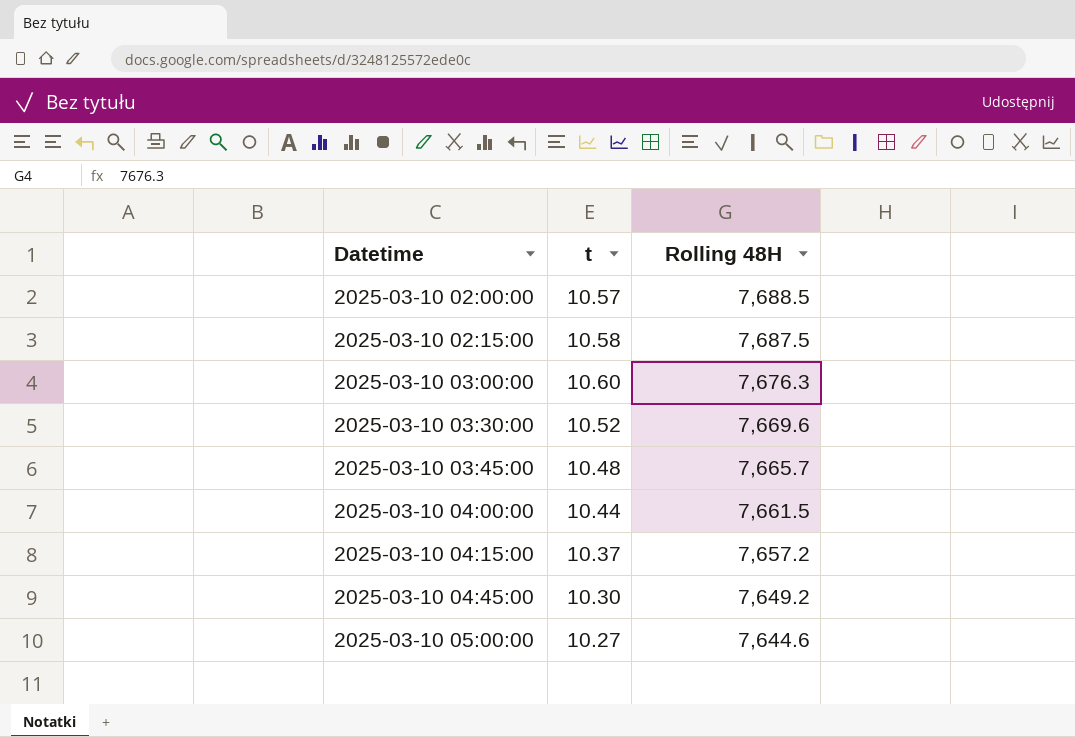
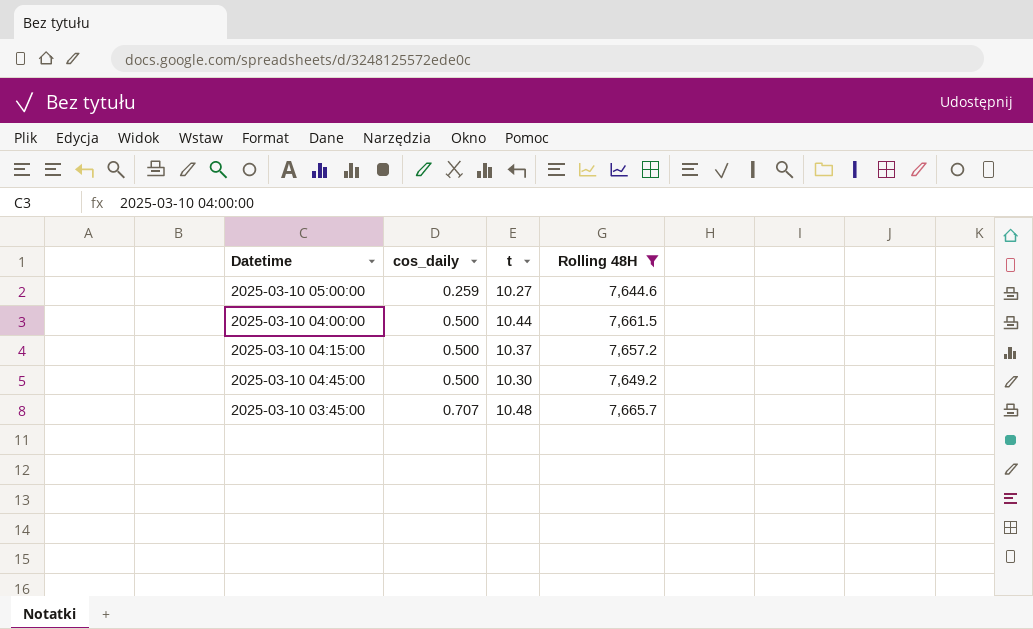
filter: none -> Rolling 48H <= 7,665.7
row order: Datetime ascending -> cos_daily ascending
column cos_daily | position: none -> 2

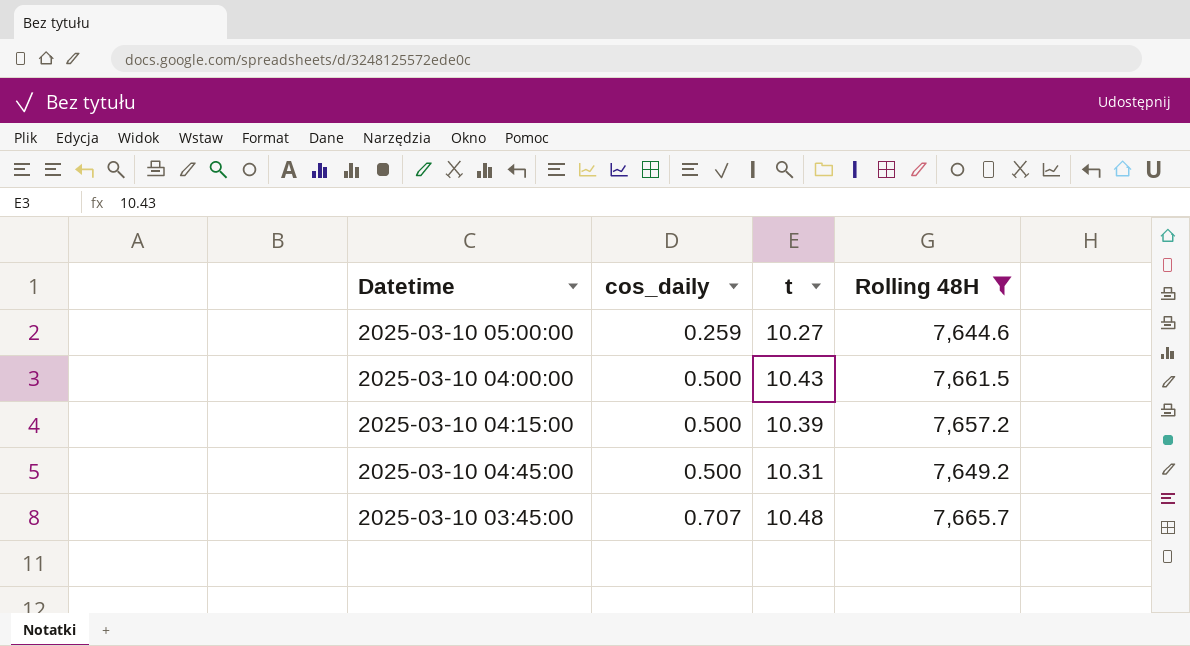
2025-03-10 04:00:00 | t: 10.44 -> 10.43
2025-03-10 04:15:00 | t: 10.37 -> 10.39
2025-03-10 04:45:00 | t: 10.30 -> 10.31

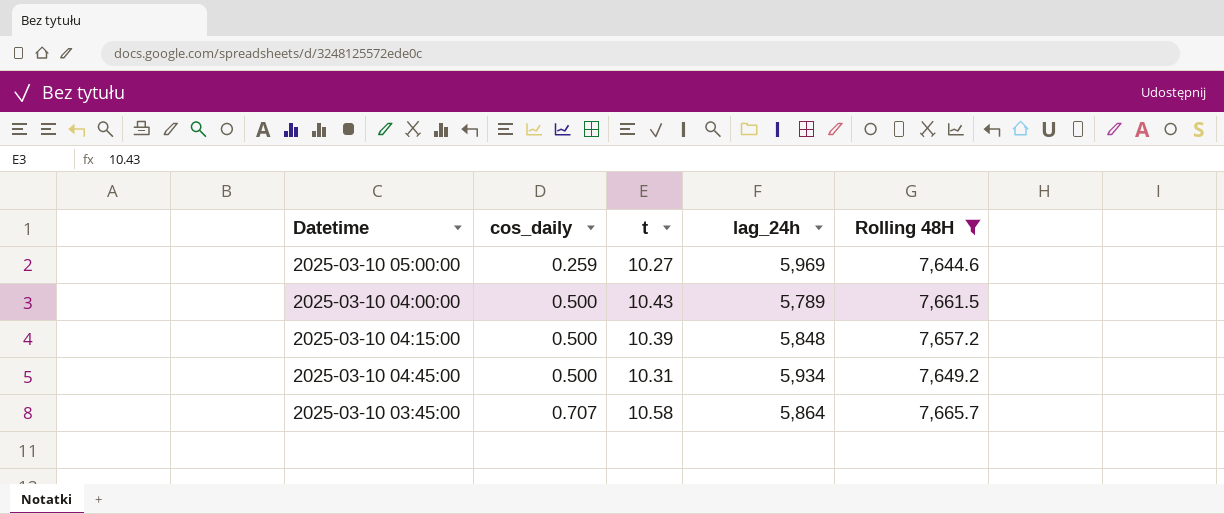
column lag_24h | position: none -> 4
2025-03-10 03:45:00 | t: 10.48 -> 10.58

